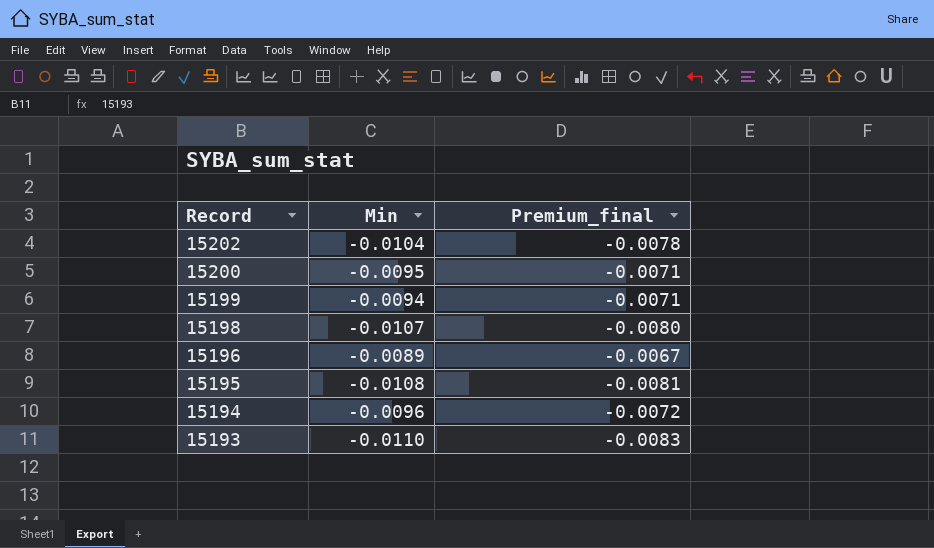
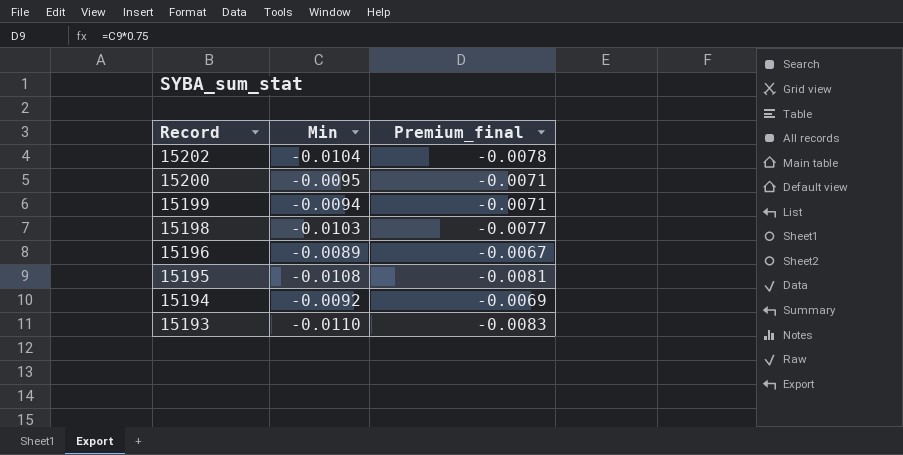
15198 | Min: -0.0107 -> -0.0103
15198 | Premium_final: -0.0080 -> -0.0077
15194 | Min: -0.0096 -> -0.0092
15194 | Premium_final: -0.0072 -> -0.0069

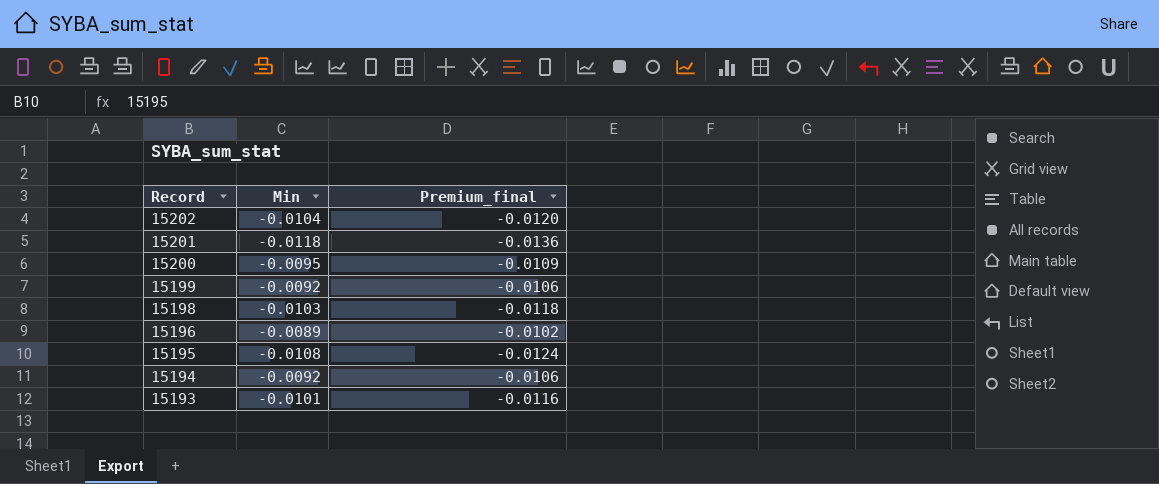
column Premium_final | formula: [Min] * 0.75 -> [Min] * 1.15
row 15201: none -> -0.0118 | -0.0136
15199 | Min: -0.0094 -> -0.0092
15193 | Min: -0.0110 -> -0.0101

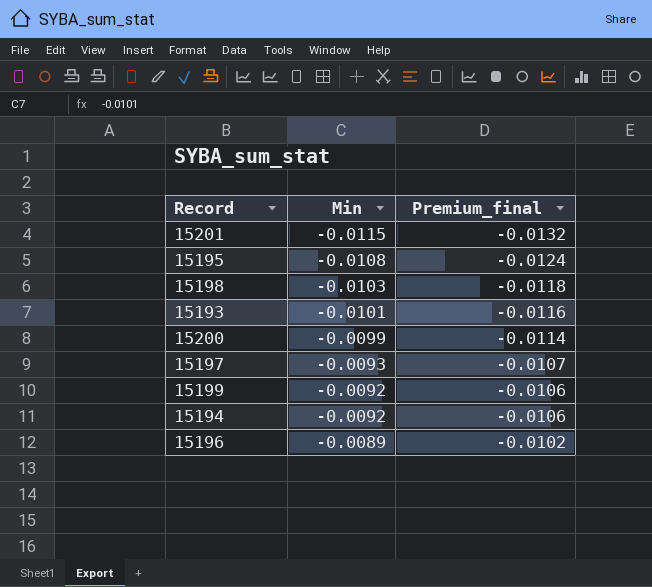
row order: Record descending -> Min ascending
row 15202: -0.0104 | -0.0120 -> none
15201 | Min: -0.0118 -> -0.0115
15201 | Premium_final: -0.0136 -> -0.0132
15200 | Min: -0.0095 -> -0.0099
15200 | Premium_final: -0.0109 -> -0.0114
row 15197: none -> -0.0093 | -0.0107

